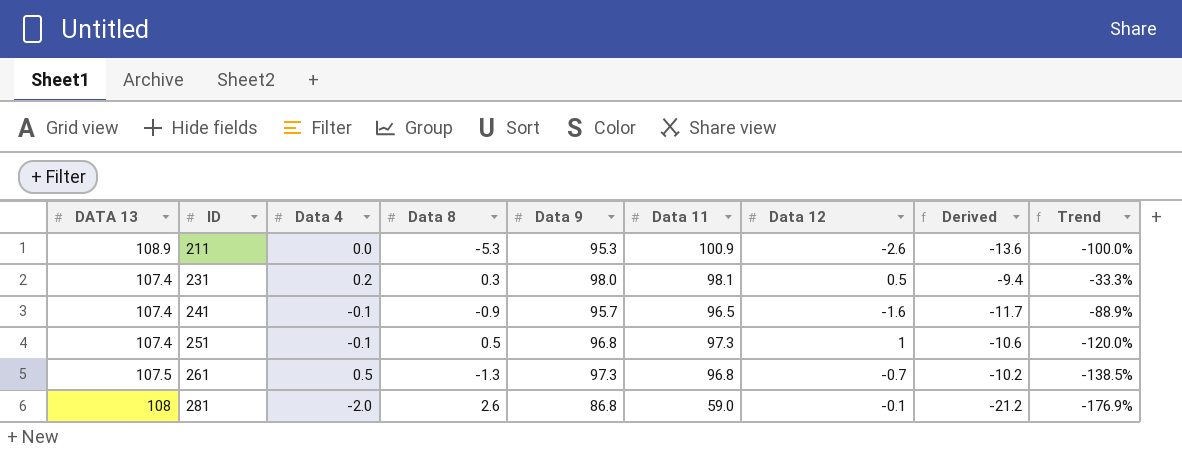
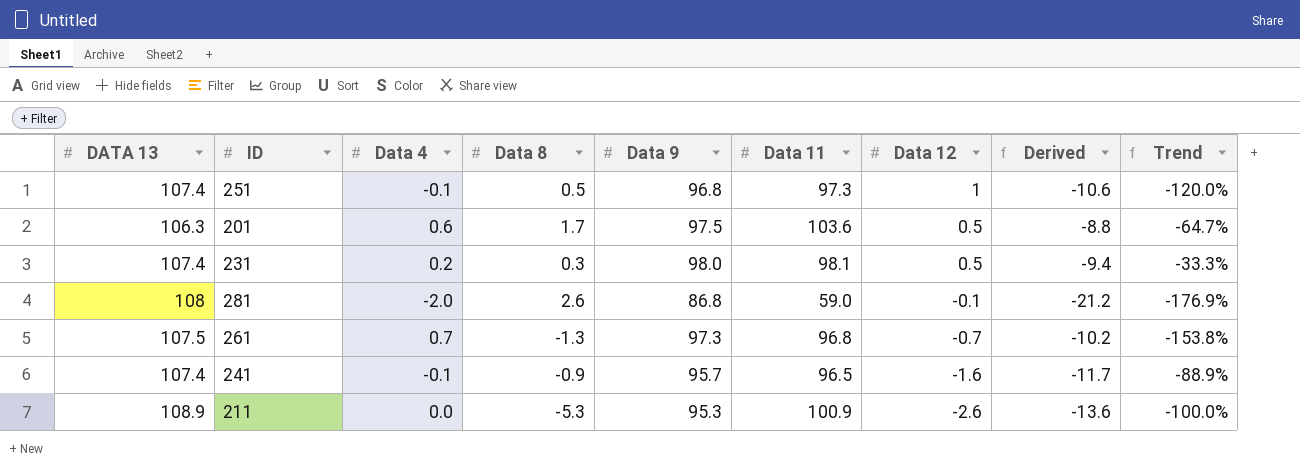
row order: ID ascending -> Data 12 descending
row 201: none -> 106.3 | 0.6 | 1.7 | 97.5 | 103.6 | 0.5 | -8.8 | -64.7%
261 | Data 4: 0.5 -> 0.7
261 | Trend: -138.5% -> -153.8%

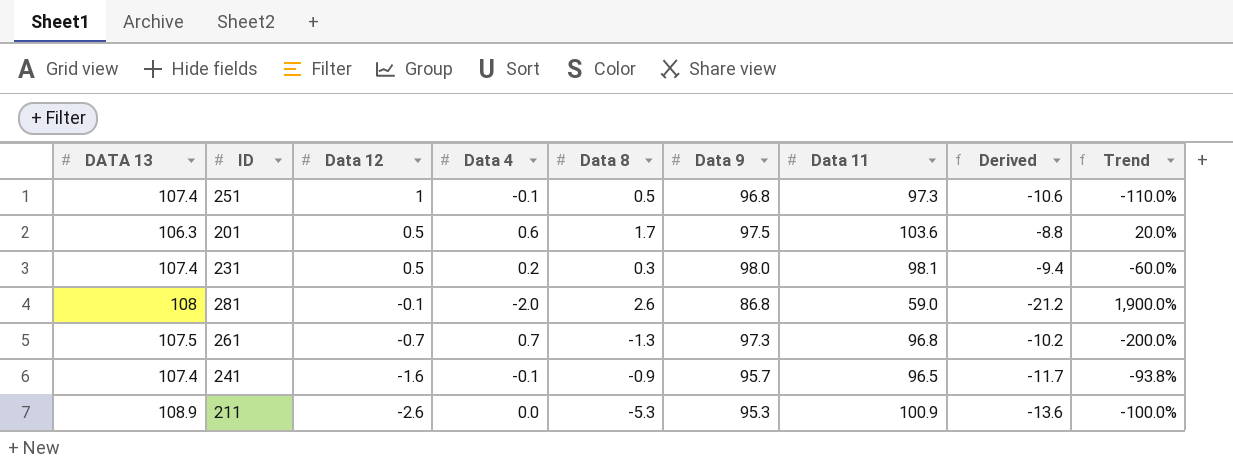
column Data 12 | position: 7 -> 3
column Trend | formula: ([Data 4] - [Data 8]) / [Data 8] -> ([Data 4] - [Data 12]) / [Data 12]

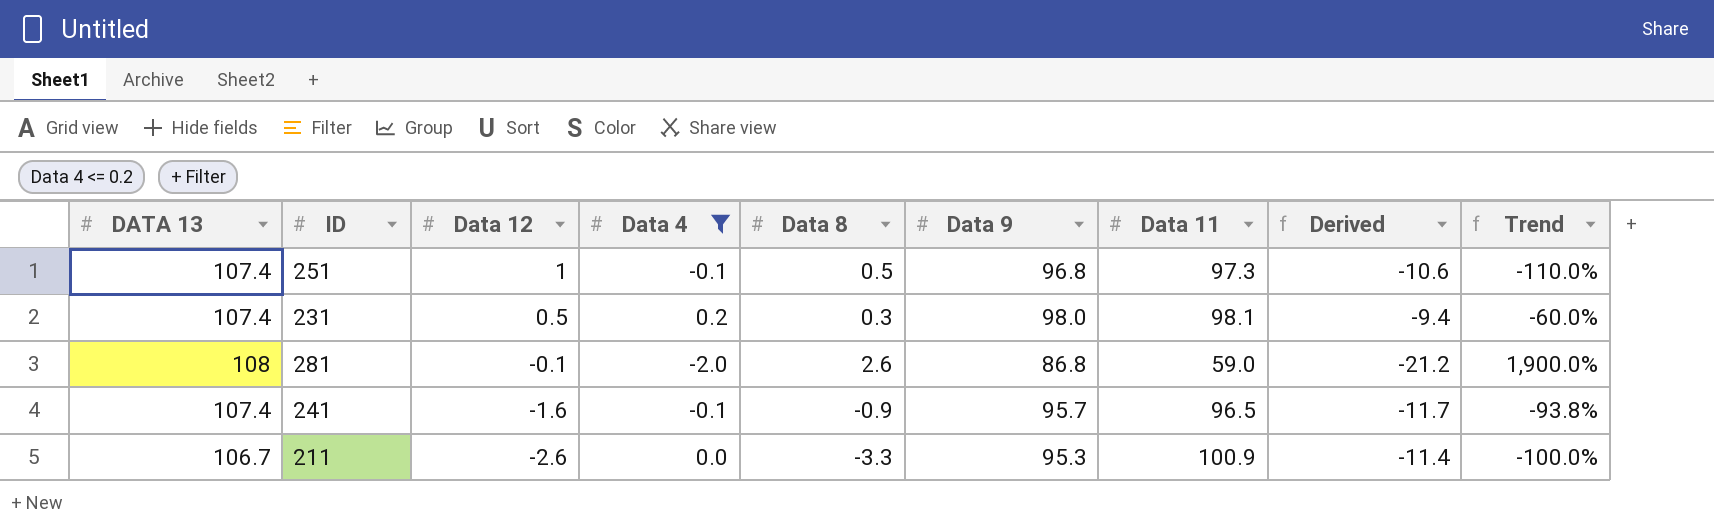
filter: none -> Data 4 <= 0.2
211 | DATA 13: 108.9 -> 106.7
211 | Data 8: -5.3 -> -3.3
211 | Derived: -13.6 -> -11.4

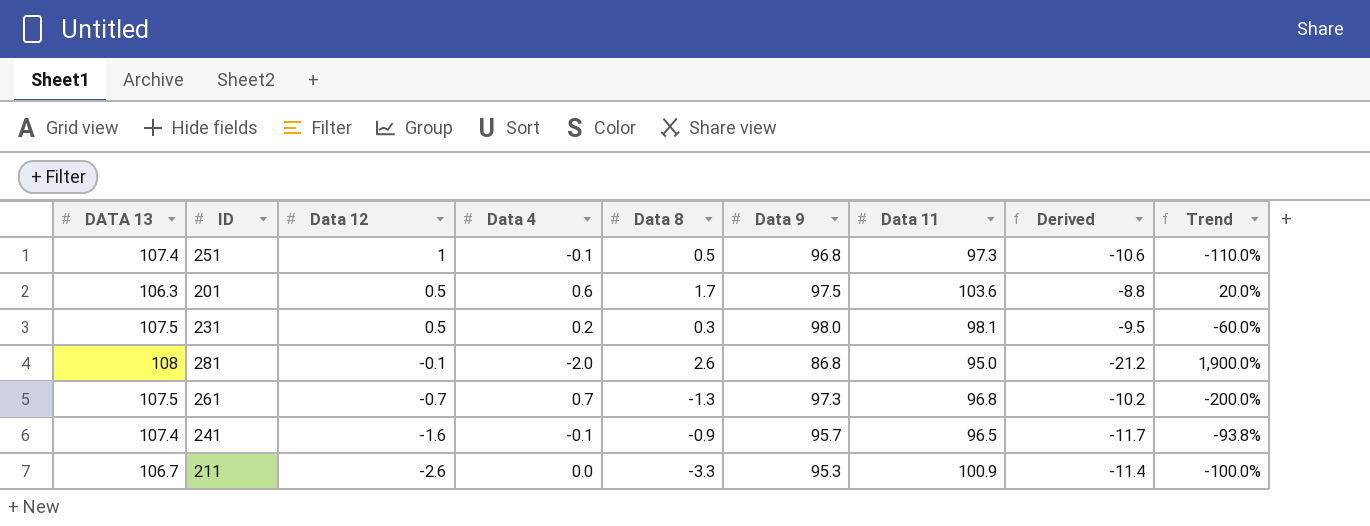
filter: Data 4 <= 0.2 -> none
231 | DATA 13: 107.4 -> 107.5
231 | Derived: -9.4 -> -9.5
281 | Data 11: 59.0 -> 95.0

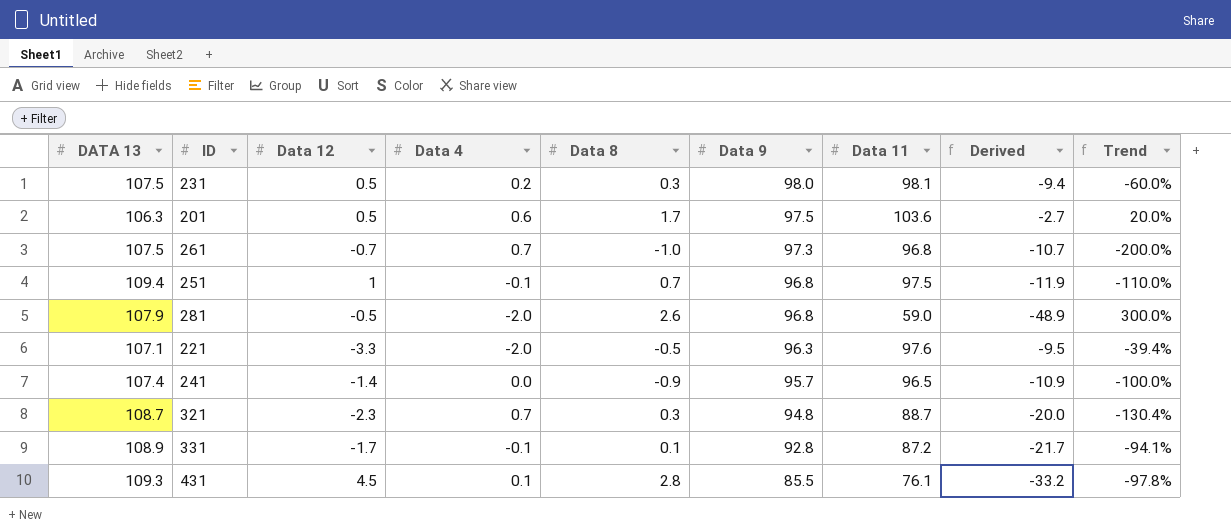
row order: Data 12 descending -> Data 9 descending
column Derived | formula: [Data 9] - [DATA 13] -> [Data 11] - [DATA 13]
row 211: 106.7 | -2.6 | 0.0 | -3.3 | 95.3 | 100.9 | -11.4 | -100.0% -> none
261 | Data 8: -1.3 -> -1.0
251 | DATA 13: 107.4 -> 109.4
251 | Data 8: 0.5 -> 0.7
251 | Data 11: 97.3 -> 97.5
281 | DATA 13: 108 -> 107.9
281 | Data 12: -0.1 -> -0.5
281 | Data 9: 86.8 -> 96.8
281 | Data 11: 95.0 -> 59.0
281 | Trend: 1,900.0% -> 300.0%
row 221: none -> 107.1 | -3.3 | -2.0 | -0.5 | 96.3 | 97.6 | -9.5 | -39.4%
241 | Data 12: -1.6 -> -1.4
241 | Data 4: -0.1 -> 0.0
241 | Trend: -93.8% -> -100.0%
row 321: none -> 108.7 | -2.3 | 0.7 | 0.3 | 94.8 | 88.7 | -20.0 | -130.4%
row 331: none -> 108.9 | -1.7 | -0.1 | 0.1 | 92.8 | 87.2 | -21.7 | -94.1%
row 431: none -> 109.3 | 4.5 | 0.1 | 2.8 | 85.5 | 76.1 | -33.2 | -97.8%

